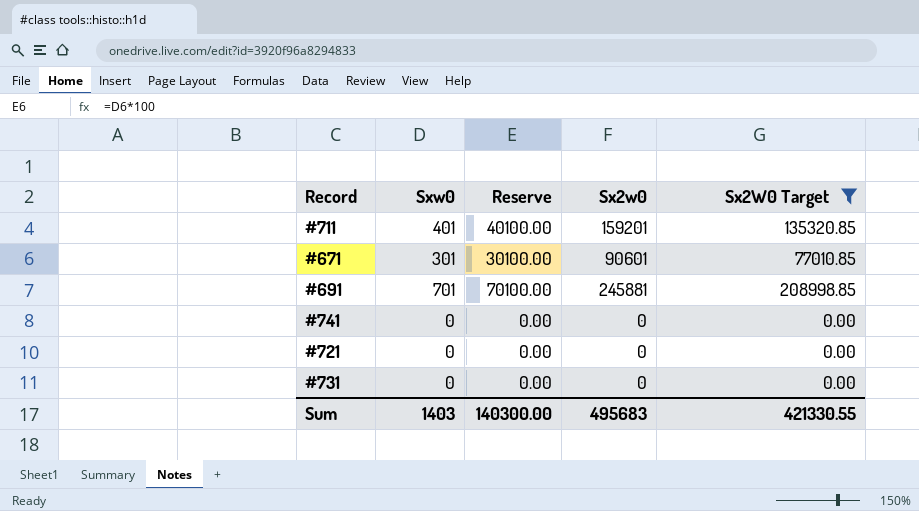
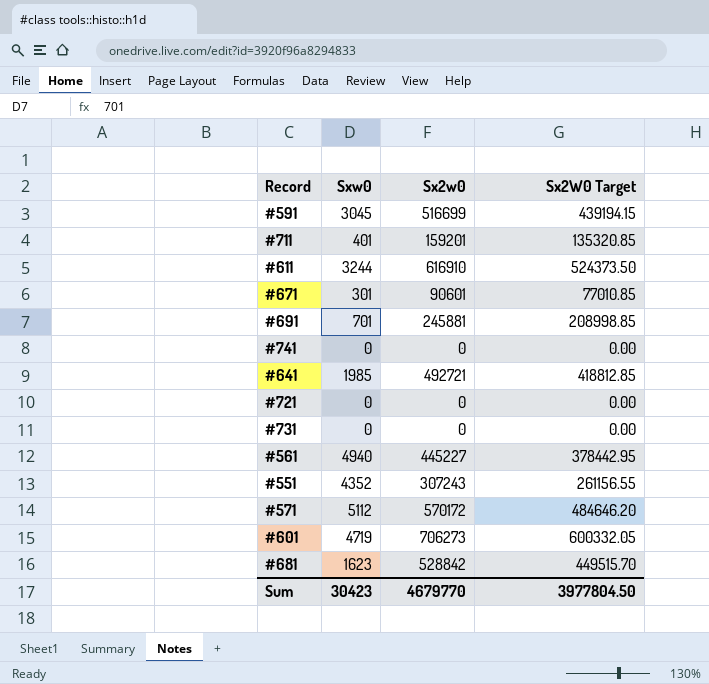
filter: Sx2W0 Target <= 208998.85 -> none
column Reserve | formula: [Sxw0] * 100 -> none
Sum | Sxw0: 1403 -> 30423
Sum | Sx2w0: 495683 -> 4679770
Sum | Sx2W0 Target: 421330.55 -> 3977804.50

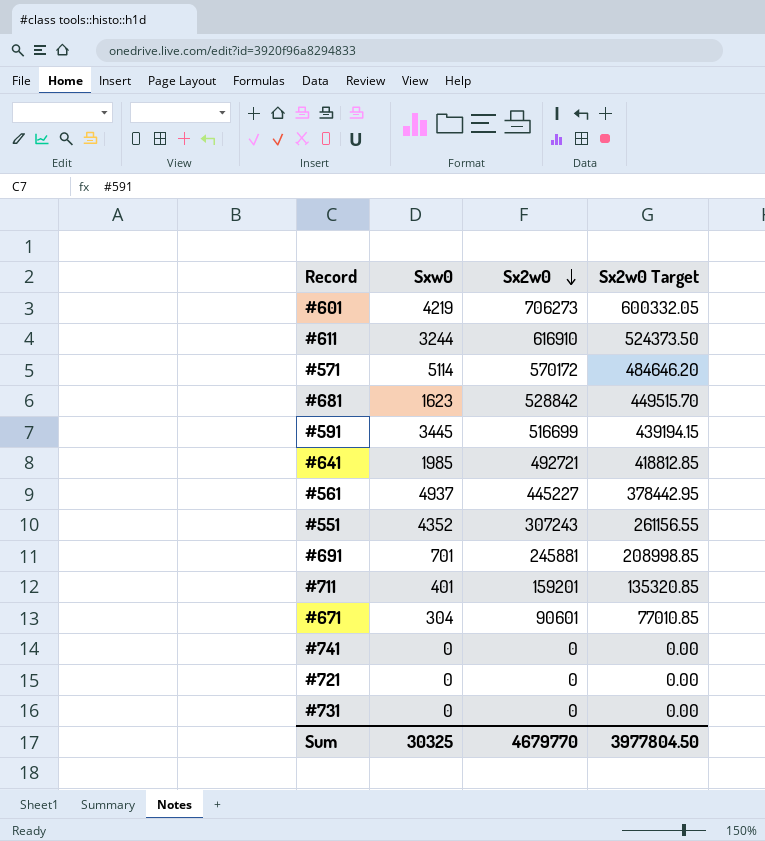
row order: none -> Sx2w0 descending
column name: Sx2W0 Target -> Sx2w0 Target
#601 | Sxw0: 4719 -> 4219
#571 | Sxw0: 5112 -> 5114
#591 | Sxw0: 3045 -> 3445
#561 | Sxw0: 4940 -> 4937
#671 | Sxw0: 301 -> 304
Sum | Sxw0: 30423 -> 30325

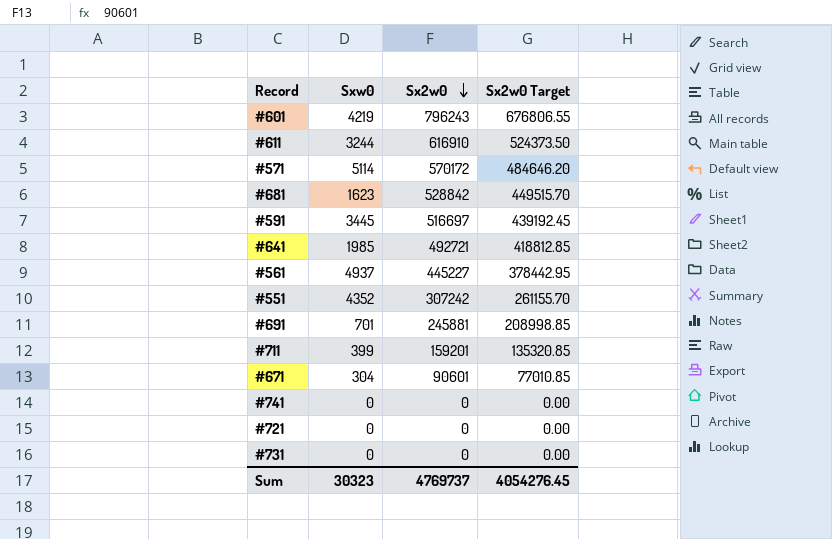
#601 | Sx2w0: 706273 -> 796243
#601 | Sx2w0 Target: 600332.05 -> 676806.55
#591 | Sx2w0: 516699 -> 516697
#591 | Sx2w0 Target: 439194.15 -> 439192.45
#551 | Sx2w0: 307243 -> 307242
#551 | Sx2w0 Target: 261156.55 -> 261155.70
#711 | Sxw0: 401 -> 399
Sum | Sxw0: 30325 -> 30323
Sum | Sx2w0: 4679770 -> 4769737
Sum | Sx2w0 Target: 3977804.50 -> 4054276.45

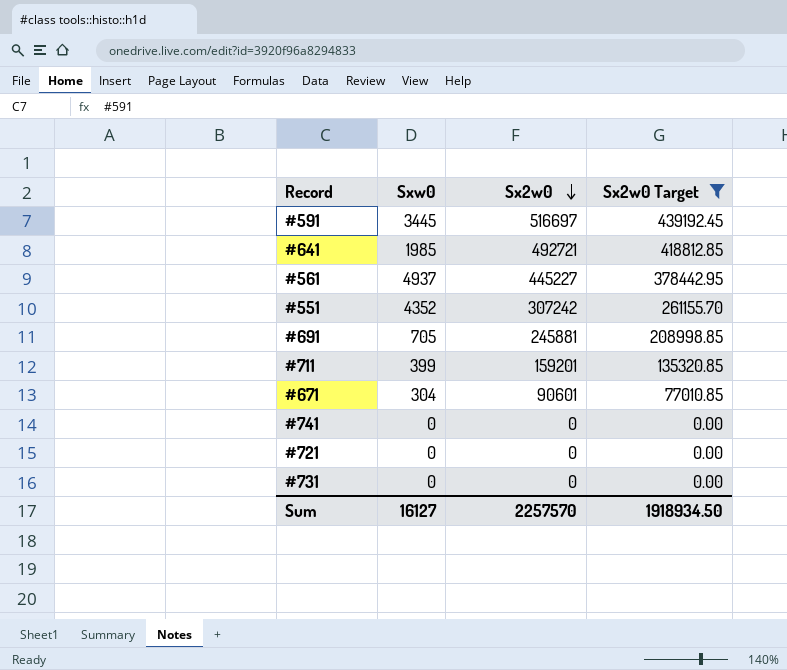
filter: none -> Sx2w0 Target <= 439192.45
#691 | Sxw0: 701 -> 705
Sum | Sxw0: 30323 -> 16127
Sum | Sx2w0: 4769737 -> 2257570
Sum | Sx2w0 Target: 4054276.45 -> 1918934.50

